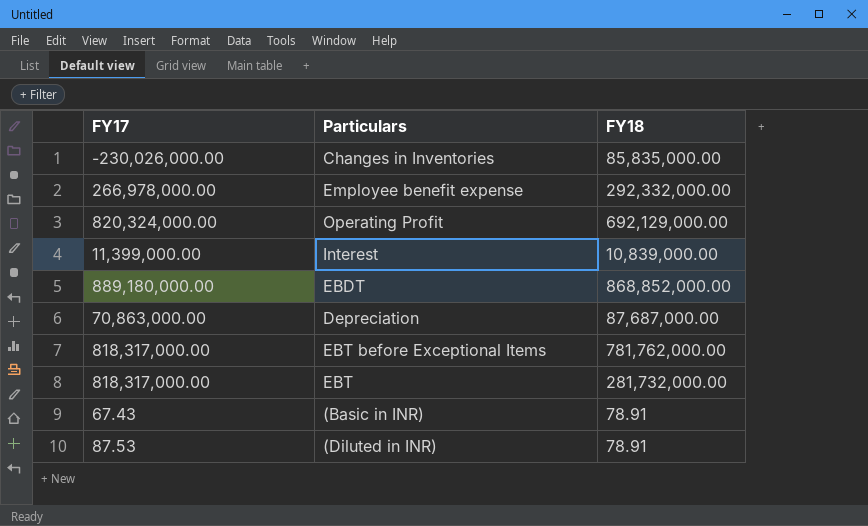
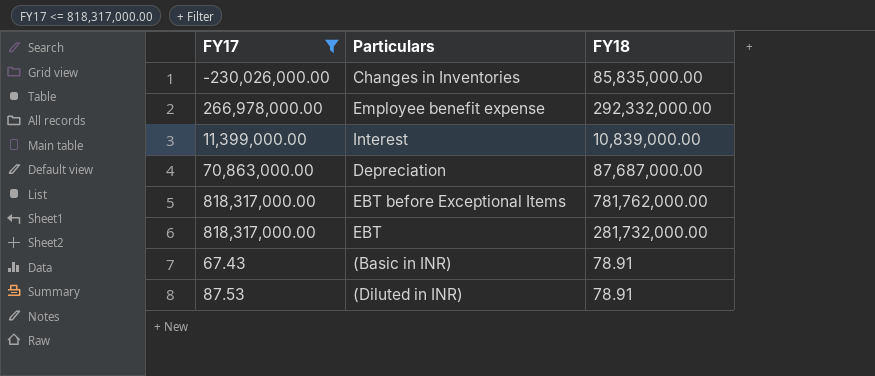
filter: none -> FY17 <= 818,317,000.00

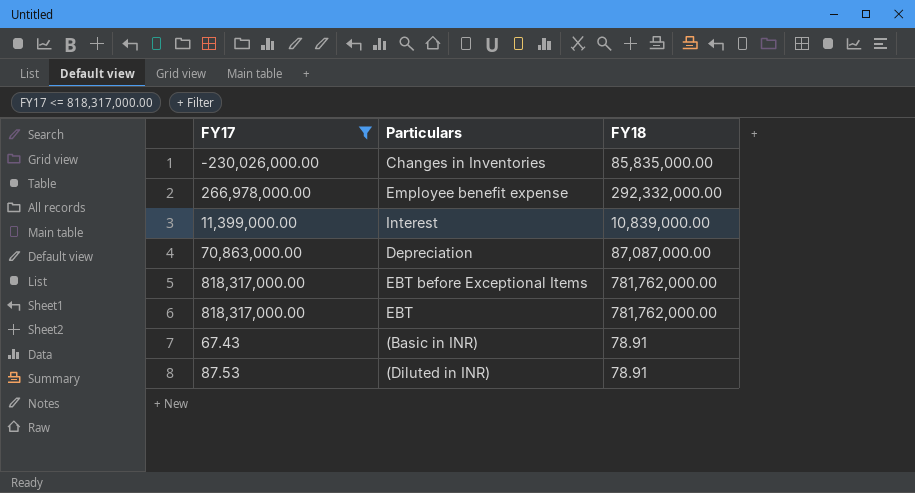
Depreciation | FY18: 87,687,000.00 -> 87,087,000.00
EBT | FY18: 281,732,000.00 -> 781,762,000.00

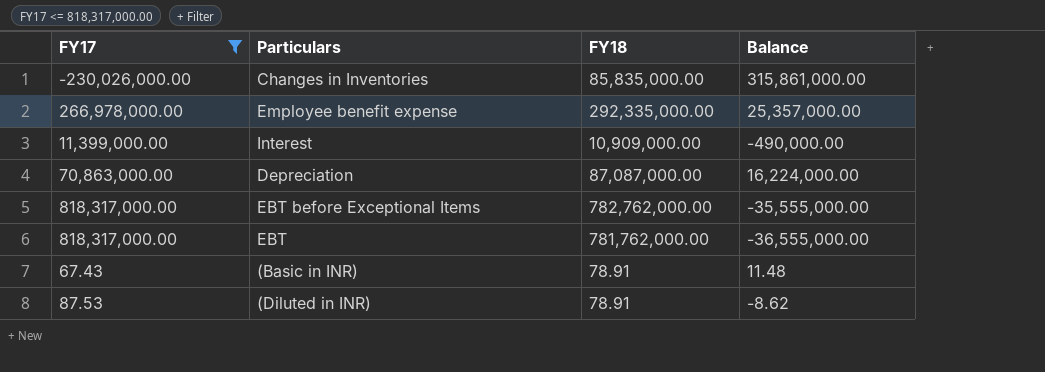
column Balance | formula: none -> [FY18] - [FY17]
Employee benefit expense | FY18: 292,332,000.00 -> 292,335,000.00
Interest | FY18: 10,839,000.00 -> 10,909,000.00
EBT before Exceptional Items | FY18: 781,762,000.00 -> 782,762,000.00

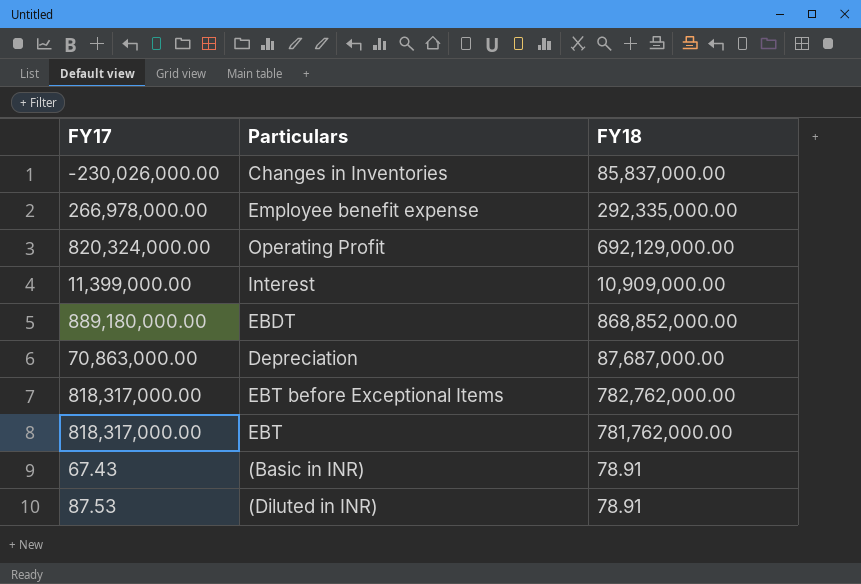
filter: FY17 <= 818,317,000.00 -> none
column Balance | formula: [FY18] - [FY17] -> none
Changes in Inventories | FY18: 85,835,000.00 -> 85,837,000.00
Depreciation | FY18: 87,087,000.00 -> 87,687,000.00

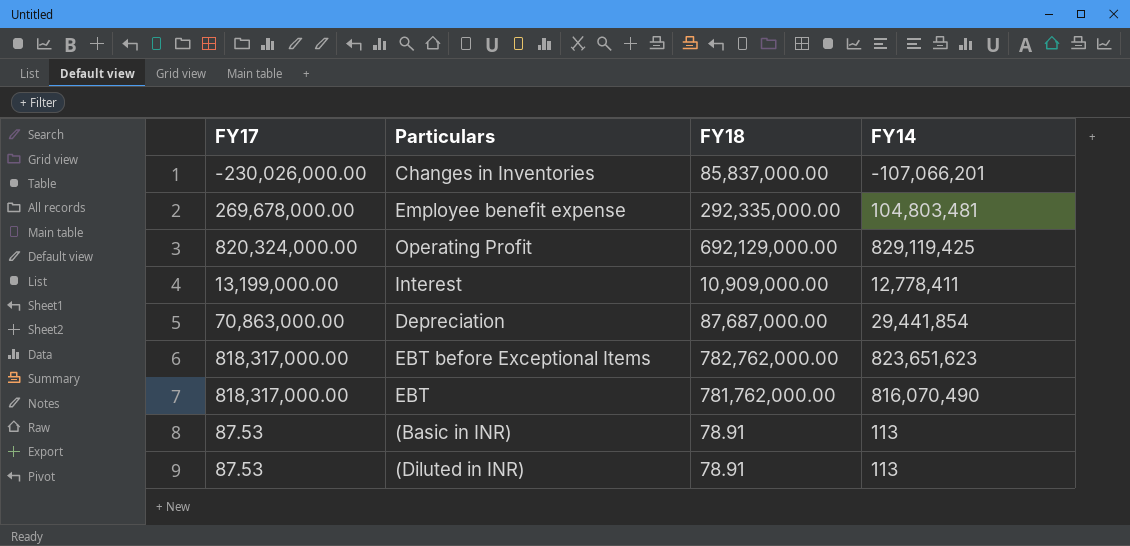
column FY14 | position: none -> 4
row EBDT: 889,180,000.00 | 868,852,000.00 -> none
Employee benefit expense | FY17: 266,978,000.00 -> 269,678,000.00
Interest | FY17: 11,399,000.00 -> 13,199,000.00
(Basic in INR) | FY17: 67.43 -> 87.53

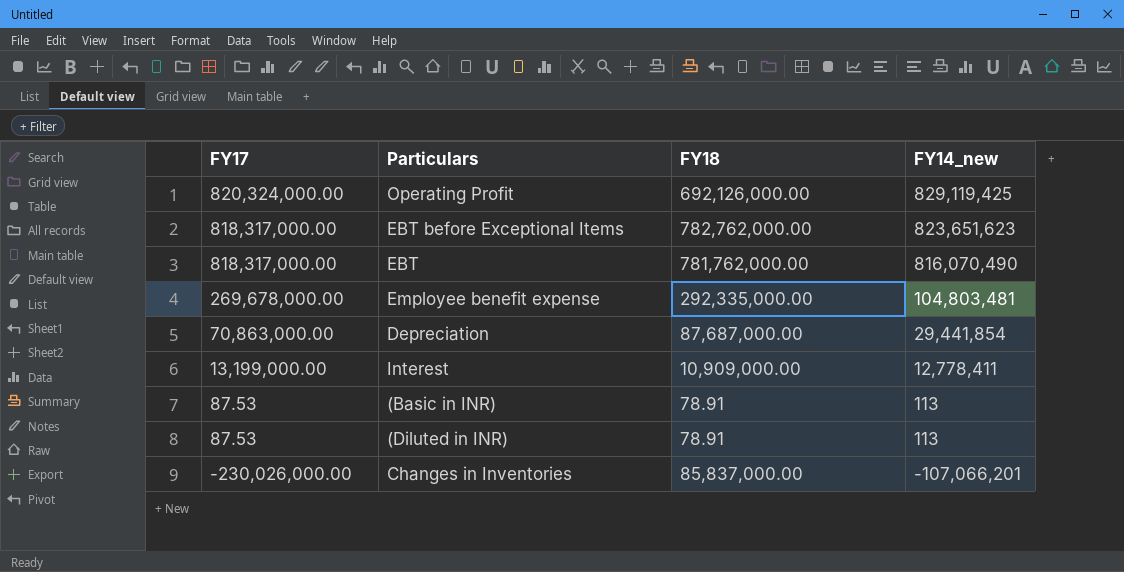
row order: none -> FY17 descending
column name: FY14 -> FY14_new
Operating Profit | FY18: 692,129,000.00 -> 692,126,000.00

